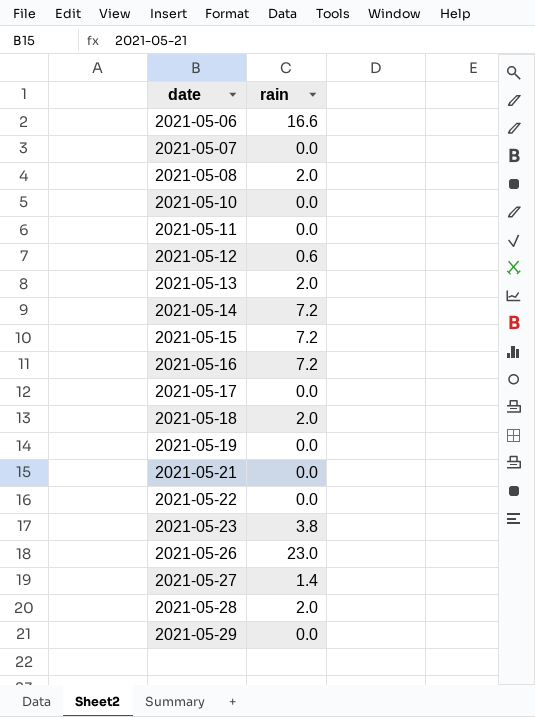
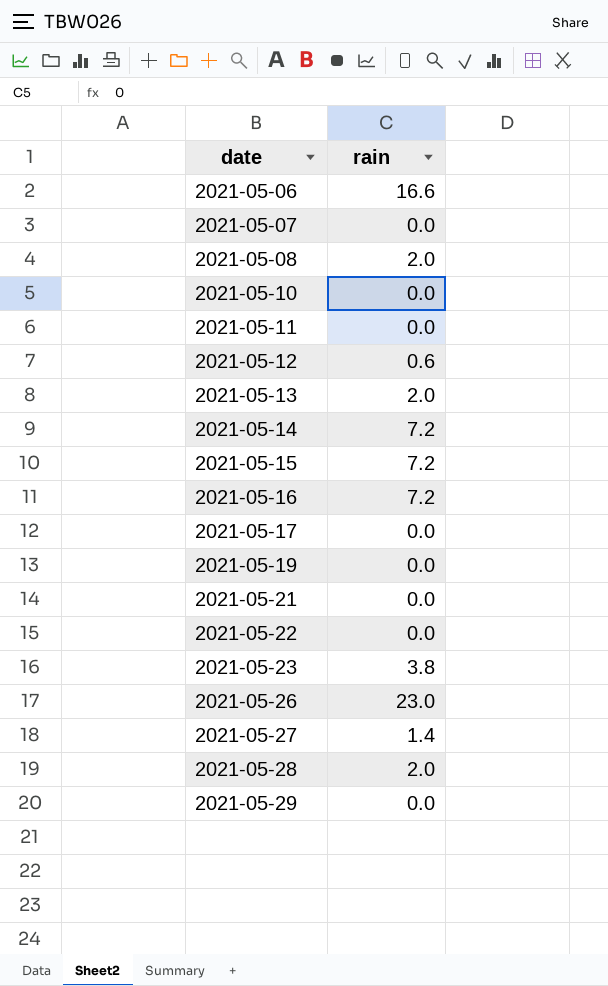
row 2021-05-18: 2.0 -> none

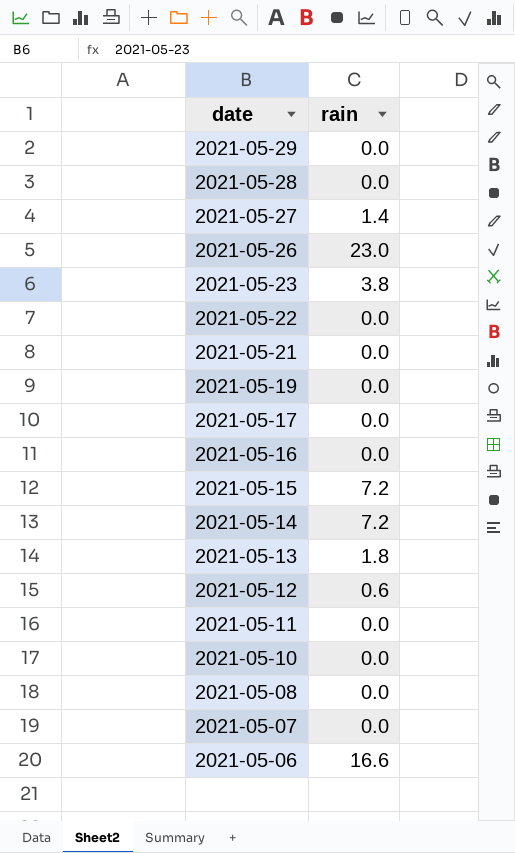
row order: date ascending -> date descending
2021-05-28 | rain: 2.0 -> 0.0
2021-05-16 | rain: 7.2 -> 0.0
2021-05-13 | rain: 2.0 -> 1.8
2021-05-08 | rain: 2.0 -> 0.0

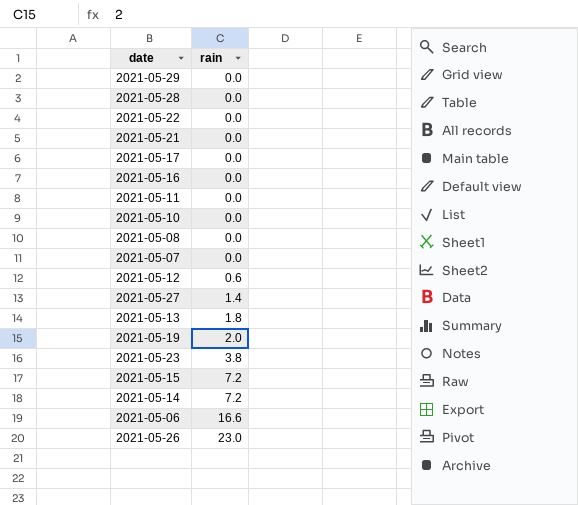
row order: date descending -> rain ascending
2021-05-19 | rain: 0.0 -> 2.0

